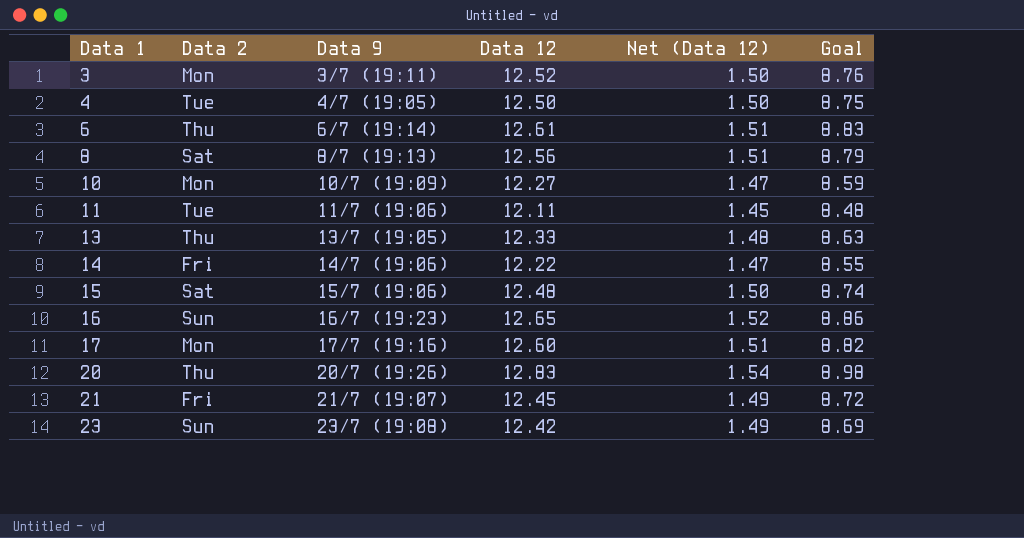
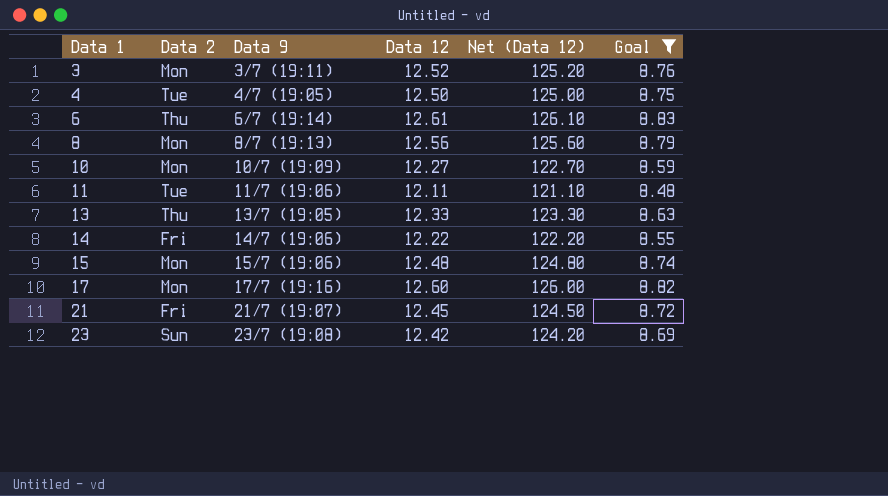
filter: none -> Goal <= 8.83
column Net (Data 12) | formula: [Data 12] * 0.12 -> [Data 12] * 10
8 | Data 2: Sat -> Mon
15 | Data 2: Sat -> Mon

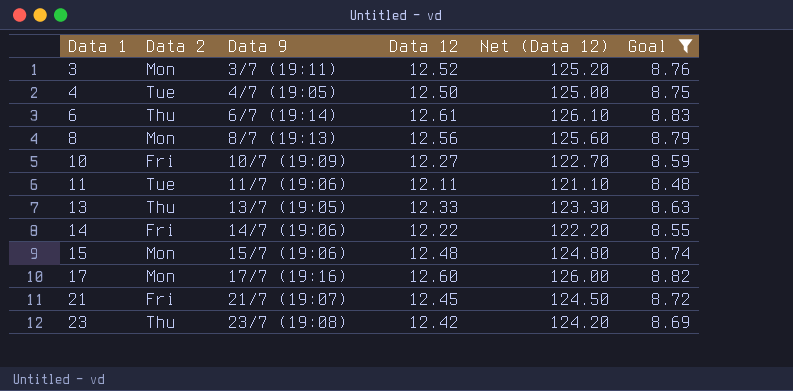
10 | Data 2: Mon -> Fri
23 | Data 2: Sun -> Thu

